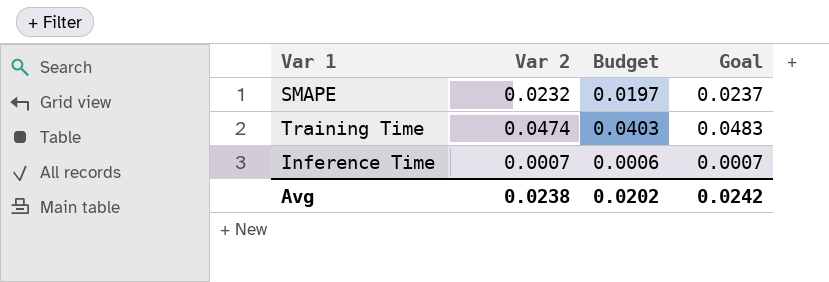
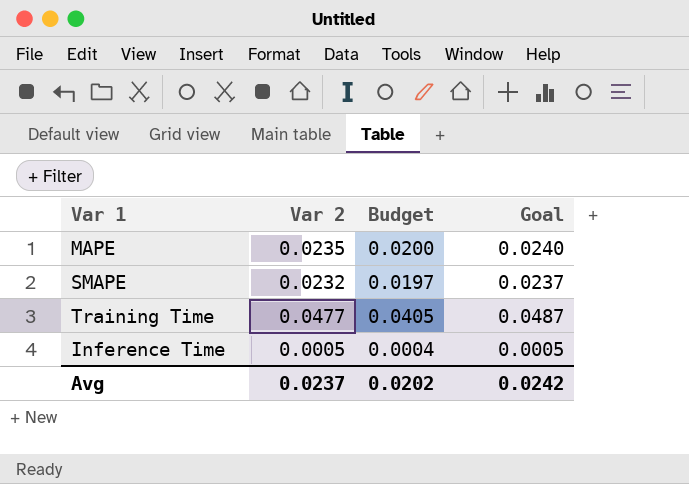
row MAPE: none -> 0.0235 | 0.0200 | 0.0240
Training Time | Var 2: 0.0474 -> 0.0477
Training Time | Budget: 0.0403 -> 0.0405
Training Time | Goal: 0.0483 -> 0.0487
Inference Time | Var 2: 0.0007 -> 0.0005
Inference Time | Budget: 0.0006 -> 0.0004
Inference Time | Goal: 0.0007 -> 0.0005
Avg | Var 2: 0.0238 -> 0.0237

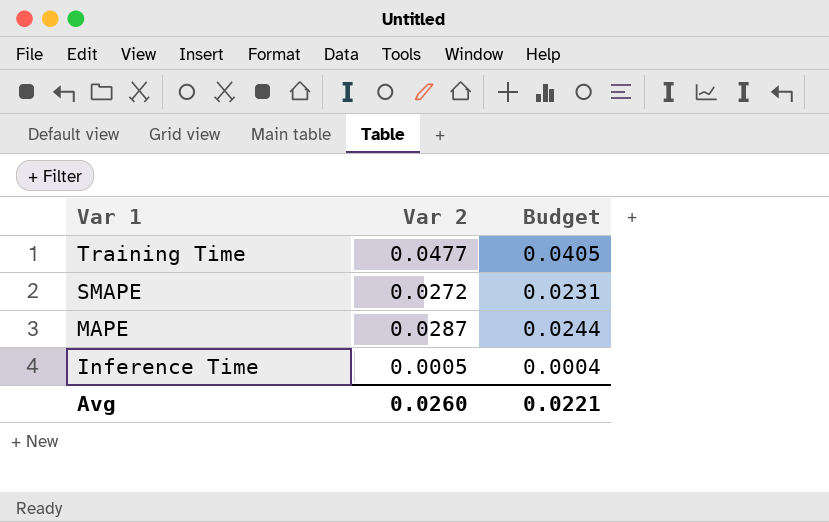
row order: none -> Var 1 descending
column Goal | formula: [Var 2] * 1.02 -> none
SMAPE | Var 2: 0.0232 -> 0.0272
SMAPE | Budget: 0.0197 -> 0.0231
MAPE | Var 2: 0.0235 -> 0.0287
MAPE | Budget: 0.0200 -> 0.0244
Avg | Var 2: 0.0237 -> 0.0260
Avg | Budget: 0.0202 -> 0.0221

